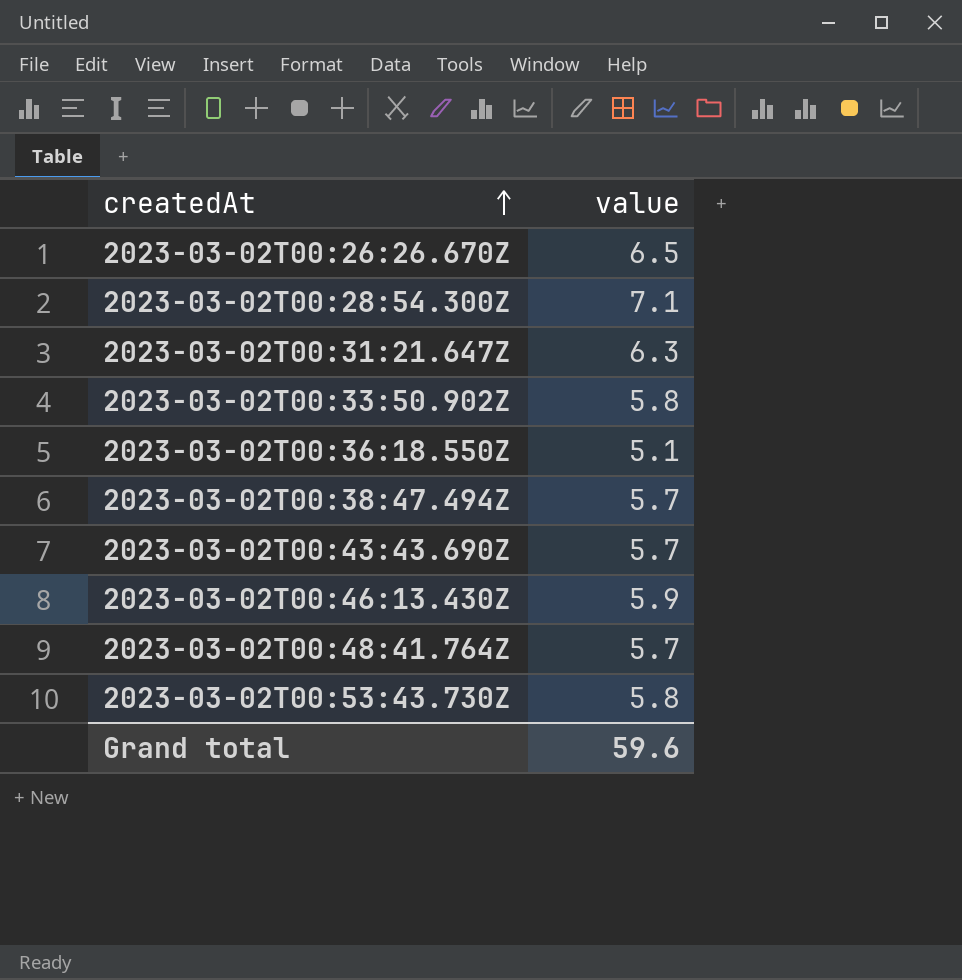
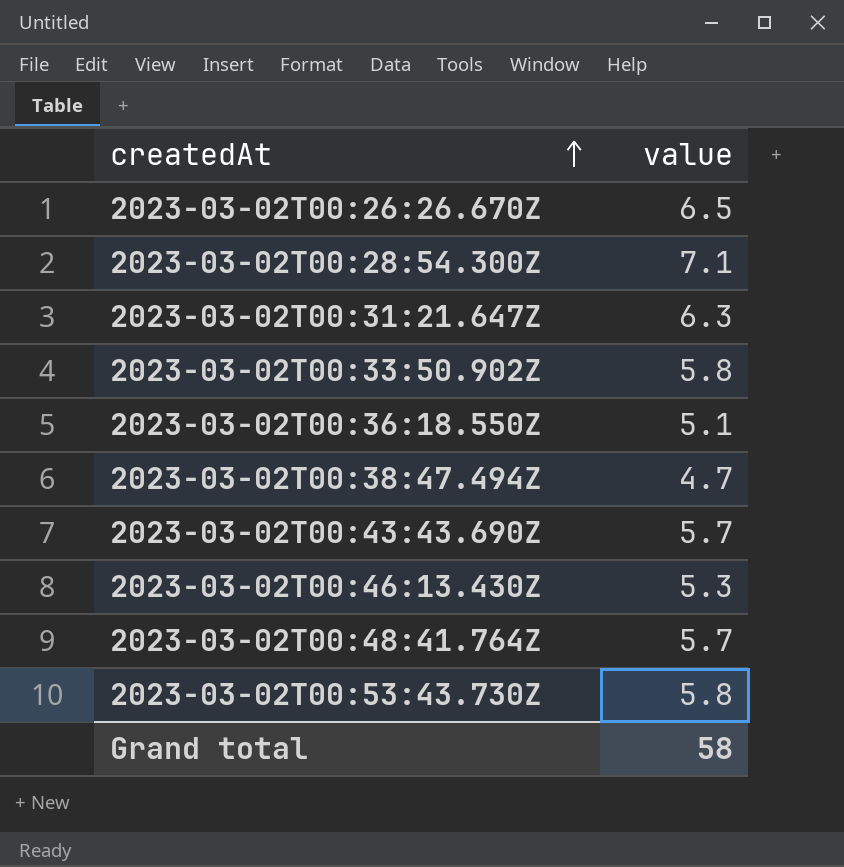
2023-03-02T00:38:47.494Z | value: 5.7 -> 4.7
2023-03-02T00:46:13.430Z | value: 5.9 -> 5.3
Grand total | value: 59.6 -> 58

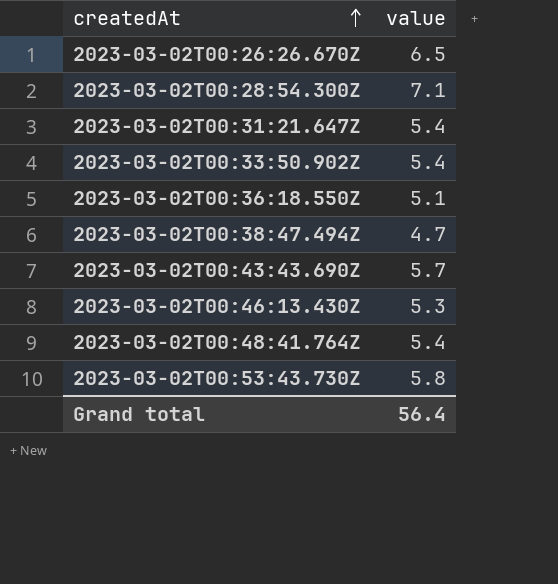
2023-03-02T00:31:21.647Z | value: 6.3 -> 5.4
2023-03-02T00:33:50.902Z | value: 5.8 -> 5.4
2023-03-02T00:48:41.764Z | value: 5.7 -> 5.4
Grand total | value: 58 -> 56.4

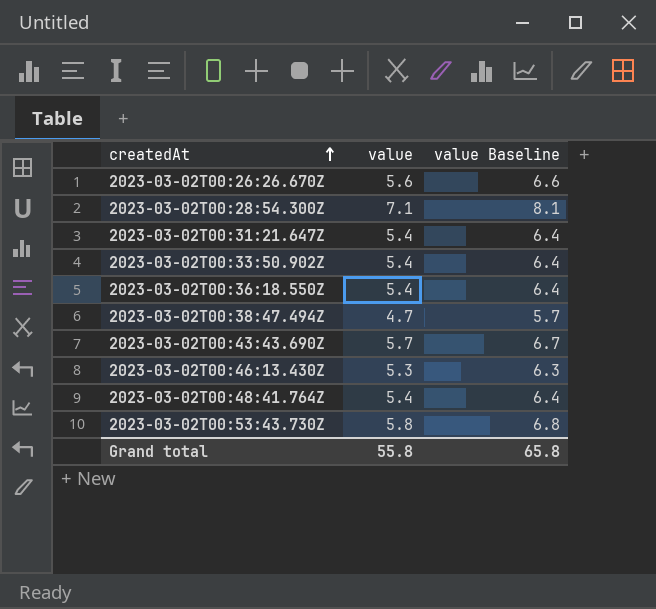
column value Baseline | formula: none -> [value] + 1
2023-03-02T00:26:26.670Z | value: 6.5 -> 5.6
2023-03-02T00:36:18.550Z | value: 5.1 -> 5.4
Grand total | value: 56.4 -> 55.8

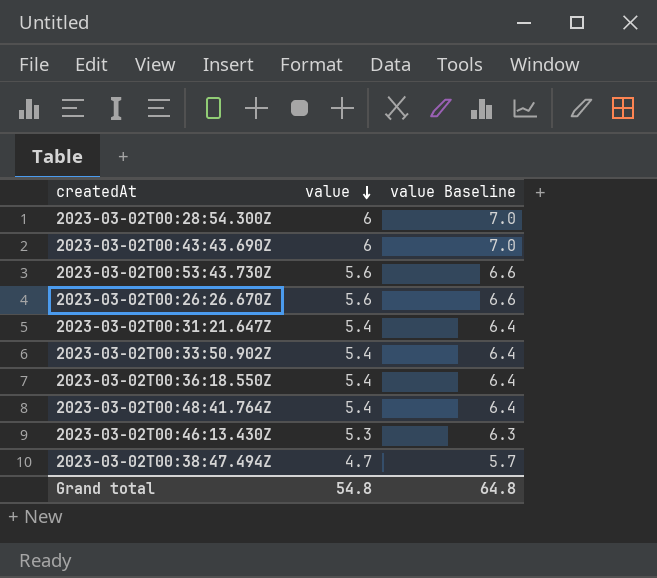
row order: createdAt ascending -> value descending
2023-03-02T00:28:54.300Z | value: 7.1 -> 6
2023-03-02T00:28:54.300Z | value Baseline: 8.1 -> 7.0
2023-03-02T00:43:43.690Z | value: 5.7 -> 6
2023-03-02T00:43:43.690Z | value Baseline: 6.7 -> 7.0
2023-03-02T00:53:43.730Z | value: 5.8 -> 5.6
2023-03-02T00:53:43.730Z | value Baseline: 6.8 -> 6.6
Grand total | value: 55.8 -> 54.8
Grand total | value Baseline: 65.8 -> 64.8

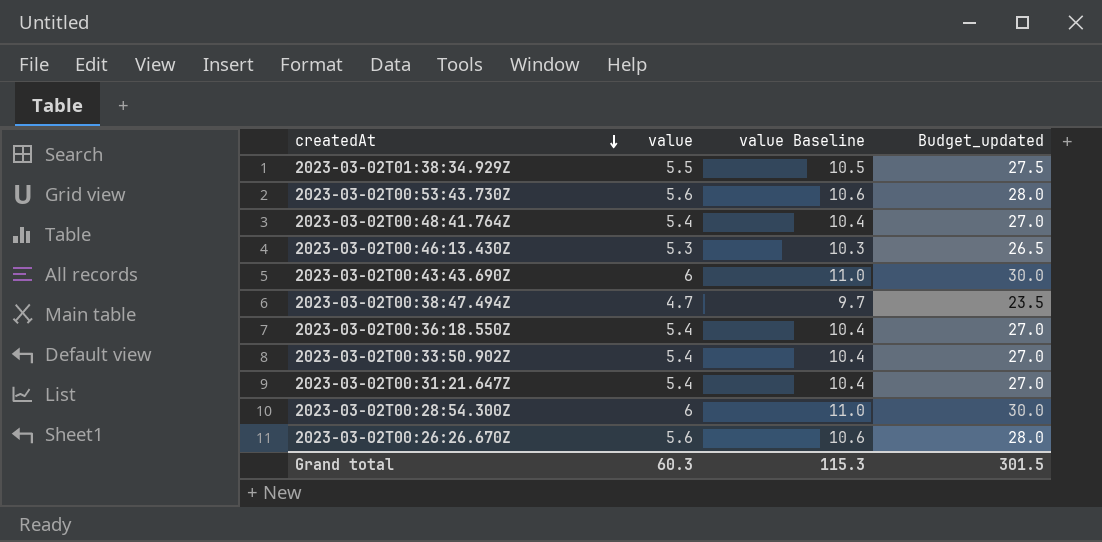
row order: value descending -> createdAt descending
column value Baseline | formula: [value] + 1 -> [value] + 5
column Budget_updated | formula: none -> [value] * 5
row 2023-03-02T01:38:34.929Z: none -> 5.5 | 10.5 | 27.5
Grand total | value: 54.8 -> 60.3
Grand total | value Baseline: 64.8 -> 115.3

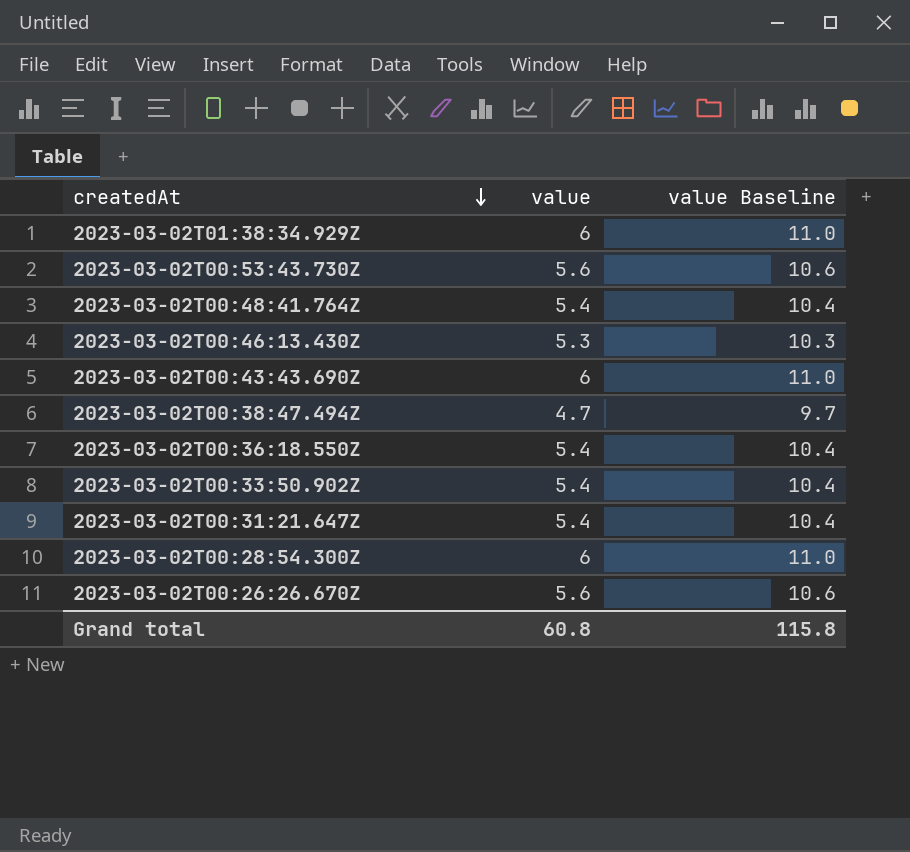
column Budget_updated | formula: [value] * 5 -> none
2023-03-02T01:38:34.929Z | value: 5.5 -> 6
2023-03-02T01:38:34.929Z | value Baseline: 10.5 -> 11.0
Grand total | value: 60.3 -> 60.8
Grand total | value Baseline: 115.3 -> 115.8

